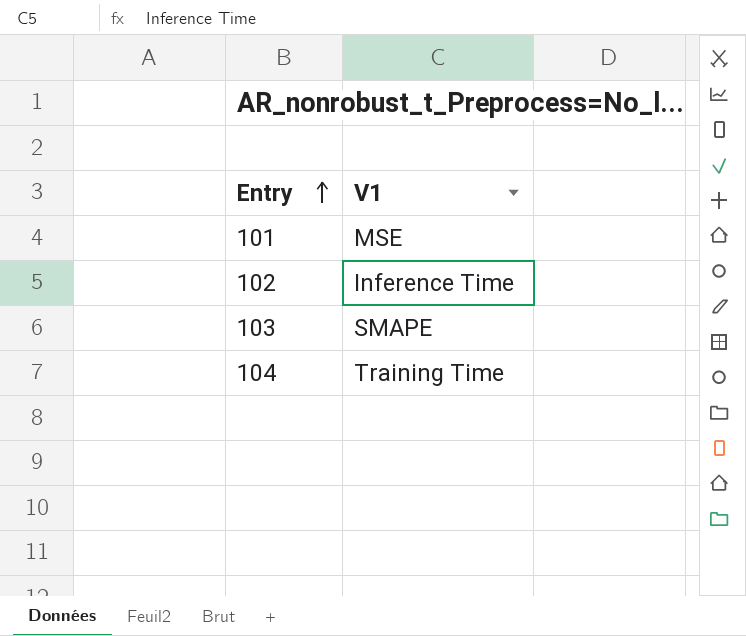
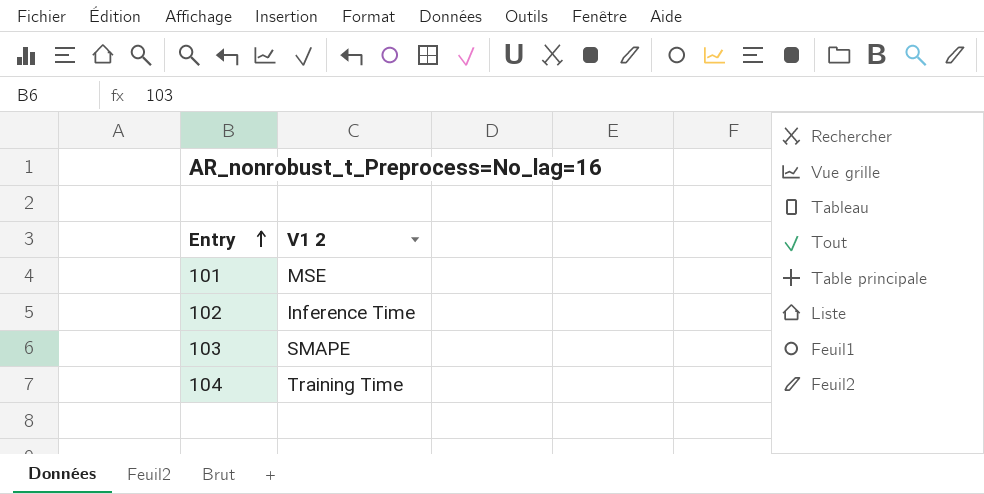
column name: V1 -> V1 2

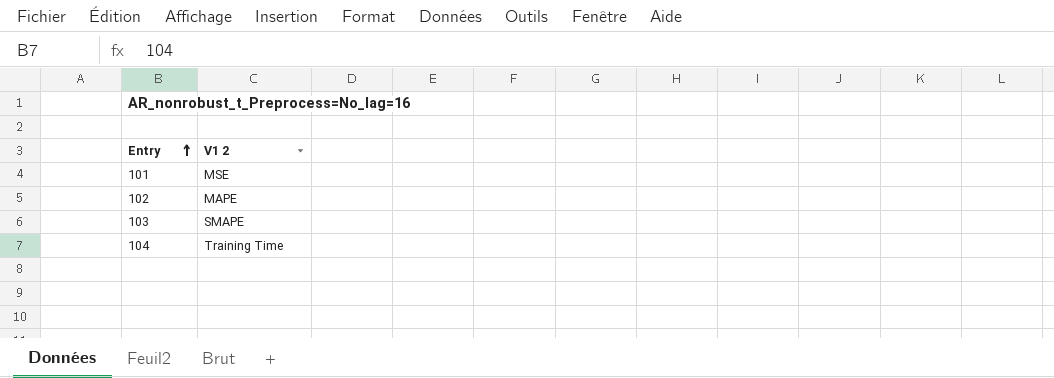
102 | V1 2: Inference Time -> MAPE

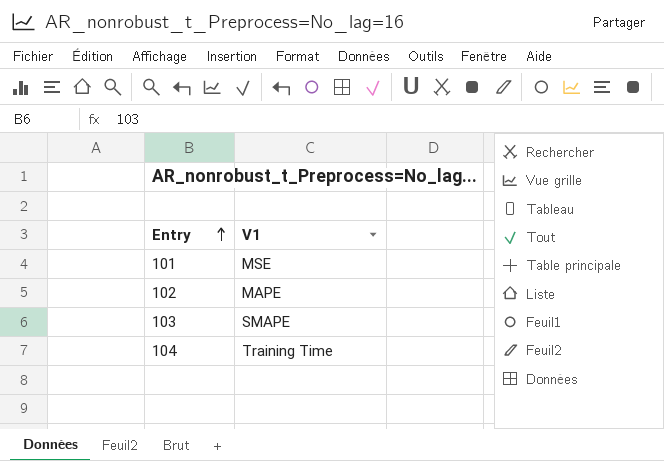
column name: V1 2 -> V1

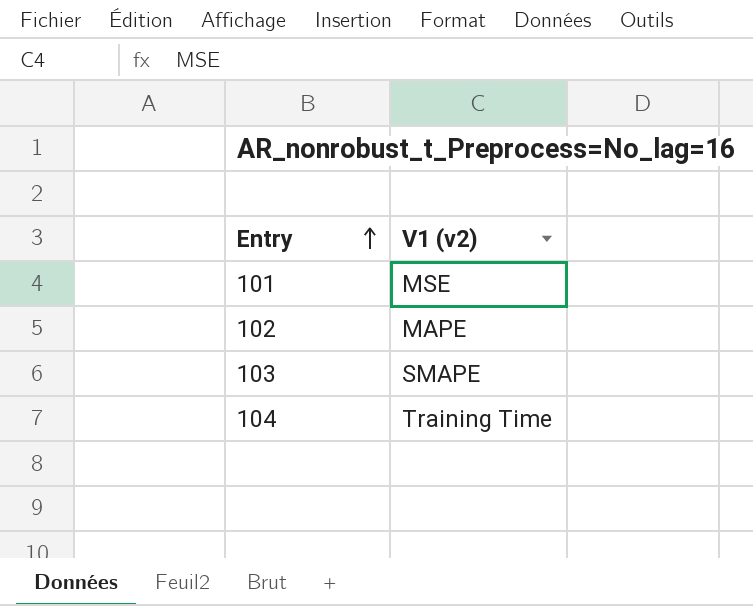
column name: V1 -> V1 (v2)

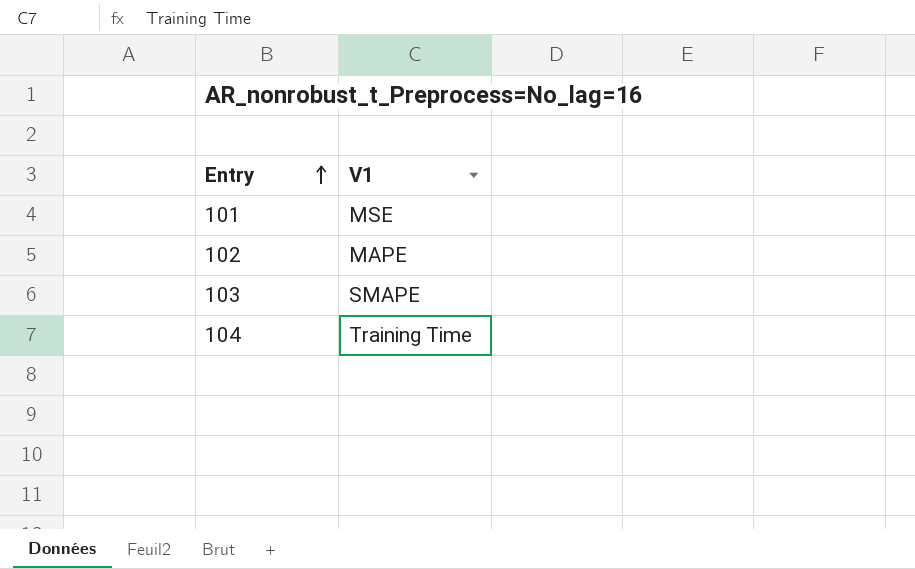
column name: V1 (v2) -> V1

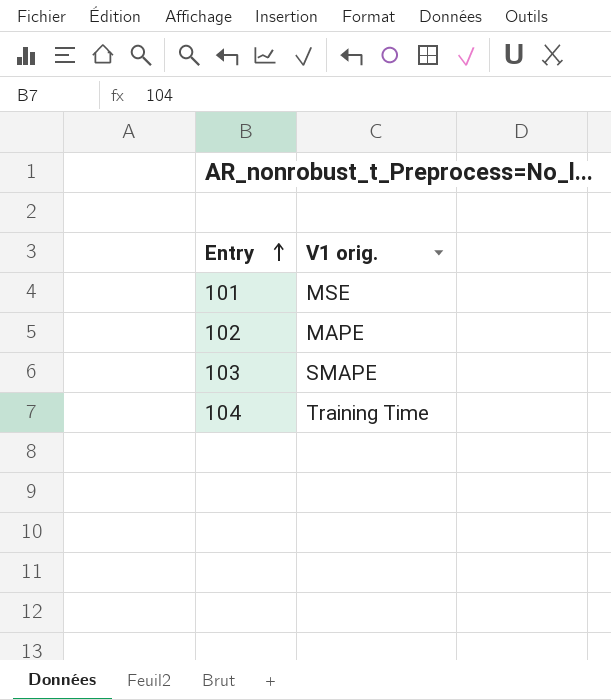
column name: V1 -> V1 orig.

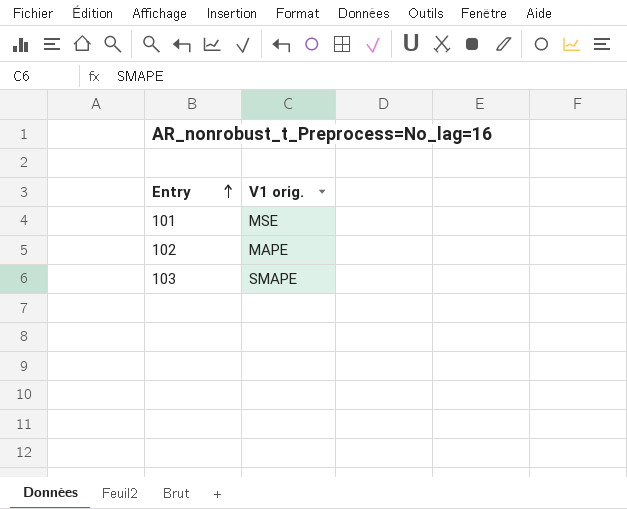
row 104: Training Time -> none

